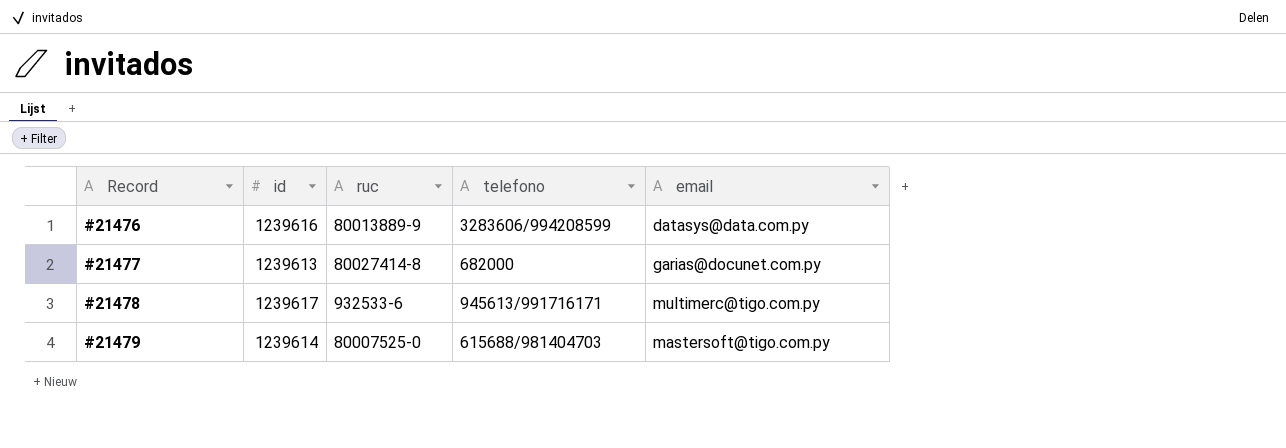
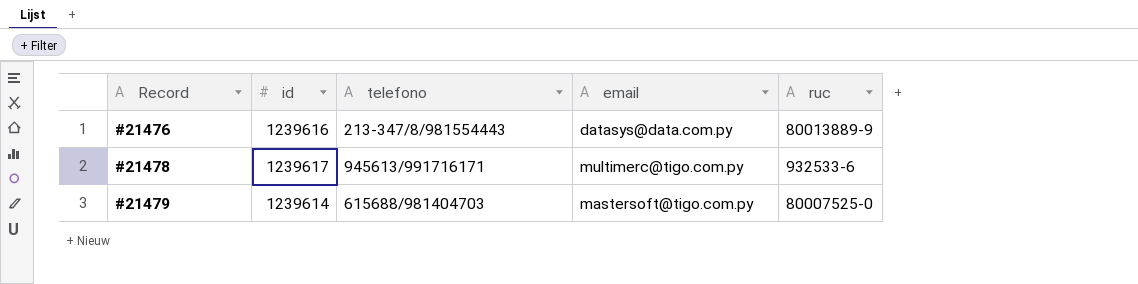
column ruc | position: 3 -> 5
row #21477: 1239613 | 80027414-8 | 682000 | garias@docunet.com.py -> none
#21476 | telefono: 3283606/994208599 -> 213-347/8/981554443

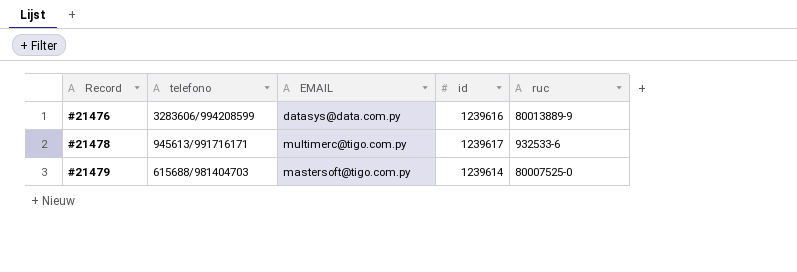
column name: email -> EMAIL
column id | position: 2 -> 4
#21476 | telefono: 213-347/8/981554443 -> 3283606/994208599

